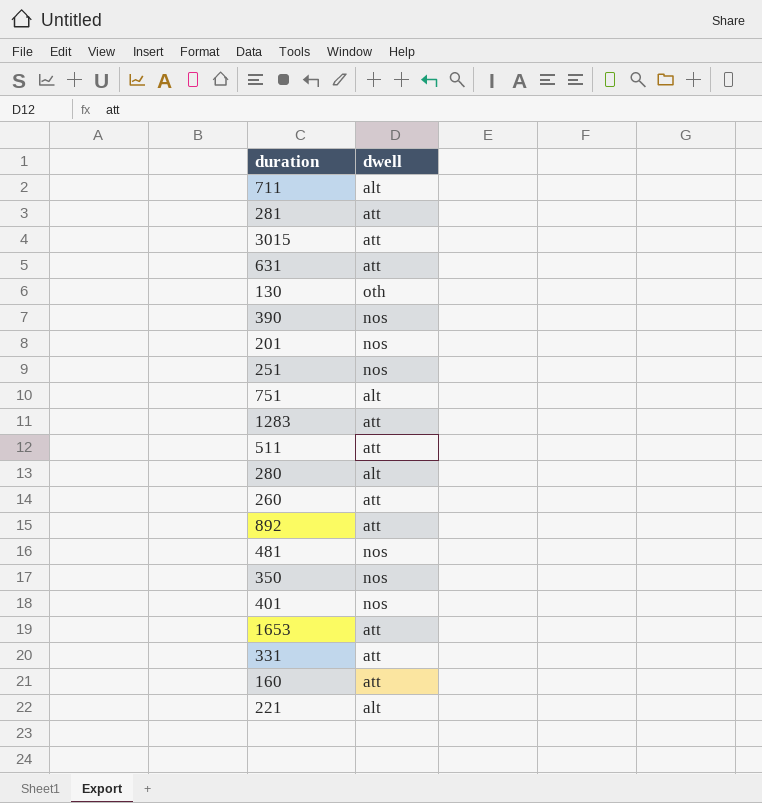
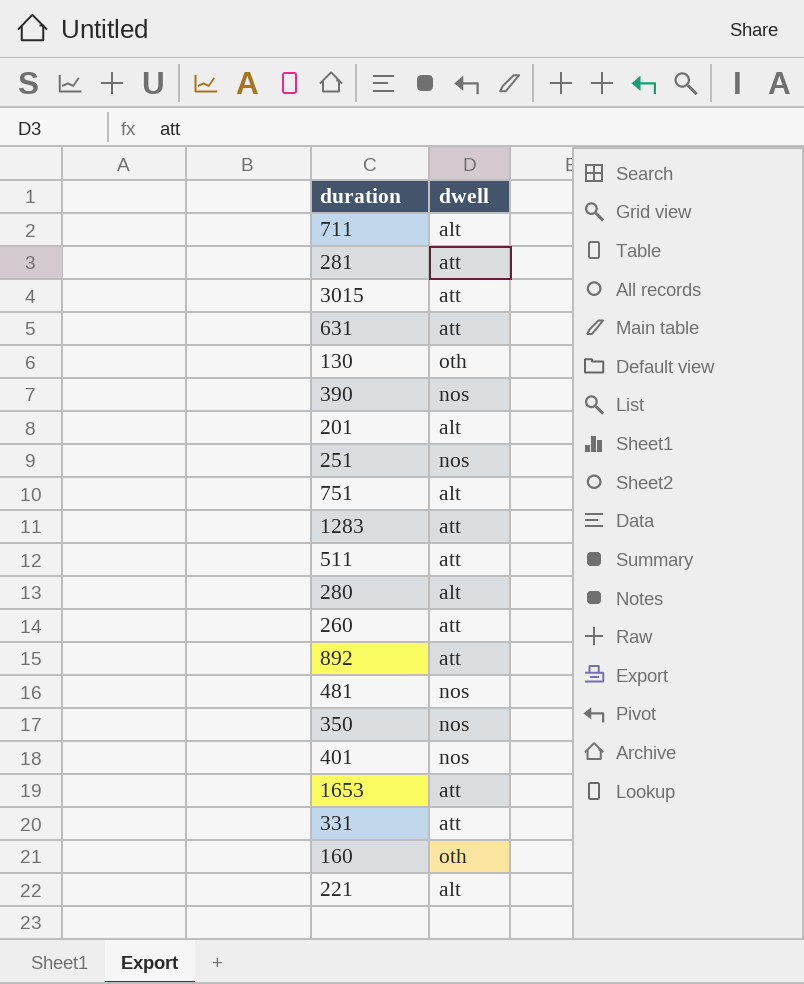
201 | dwell: nos -> alt
160 | dwell: att -> oth

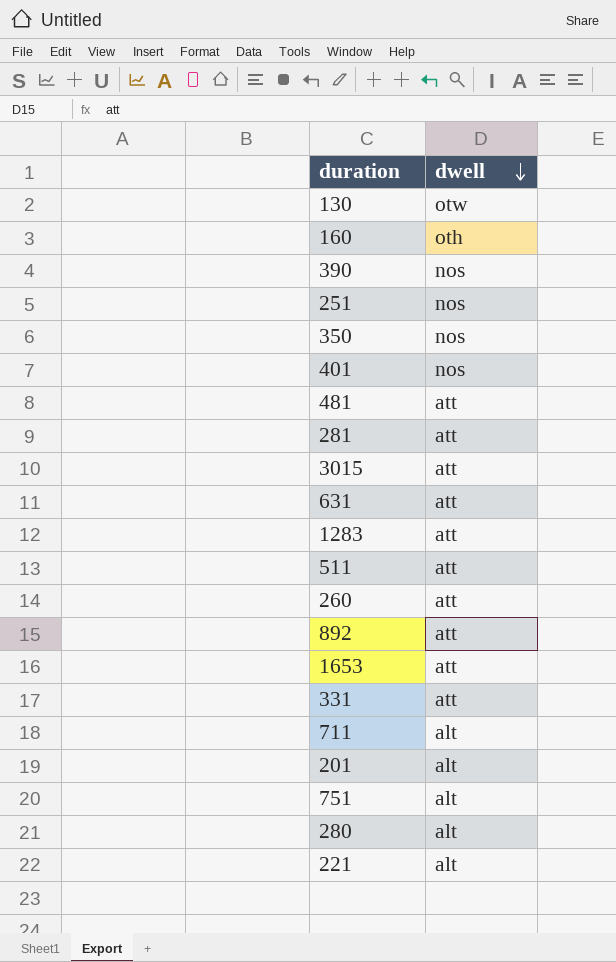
row order: none -> dwell descending
130 | dwell: oth -> otw
481 | dwell: nos -> att

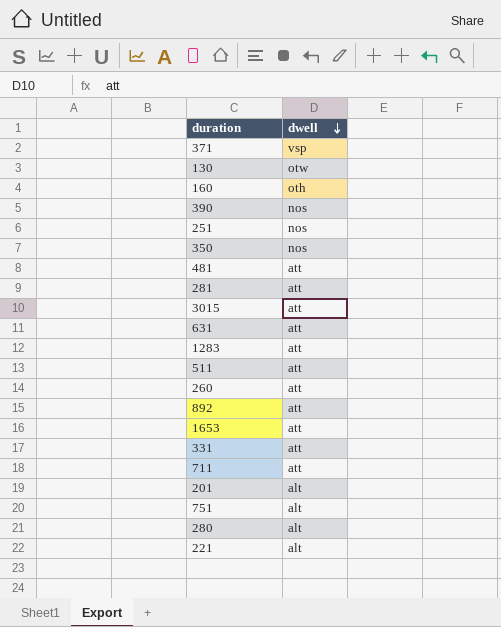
row 401: nos -> none
row 371: none -> vsp
711 | dwell: alt -> att

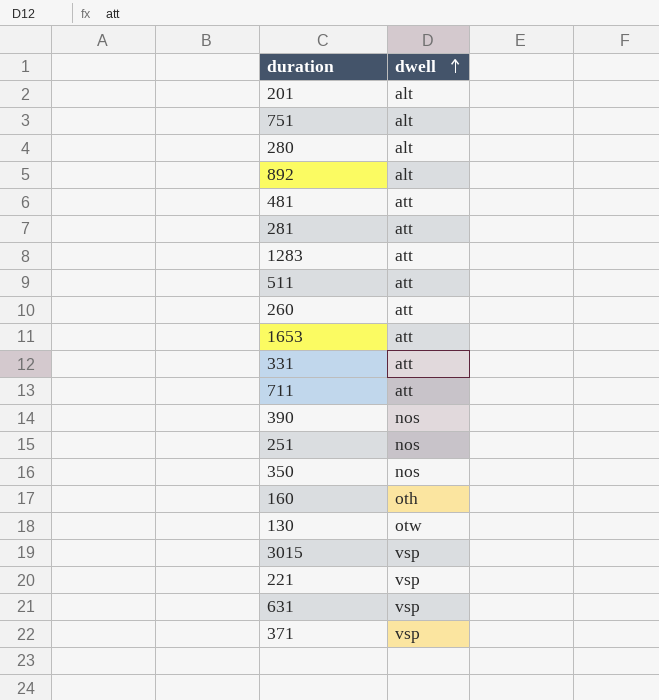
row order: dwell descending -> dwell ascending
892 | dwell: att -> alt
3015 | dwell: att -> vsp
221 | dwell: alt -> vsp
631 | dwell: att -> vsp

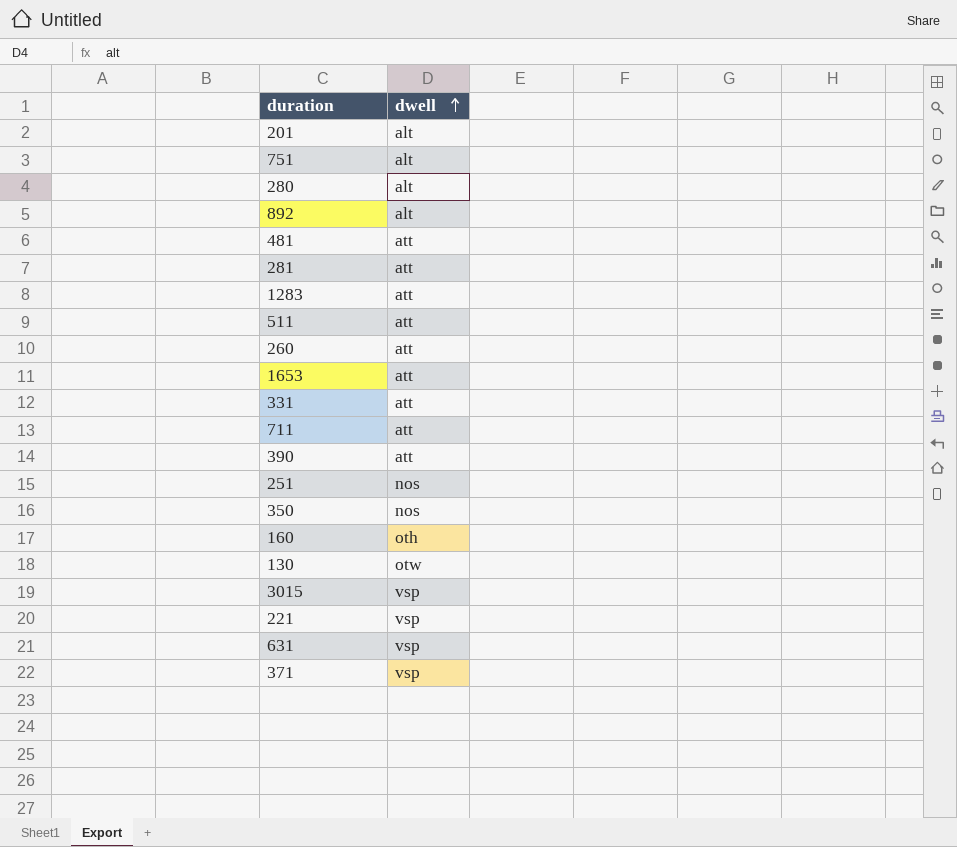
390 | dwell: nos -> att

